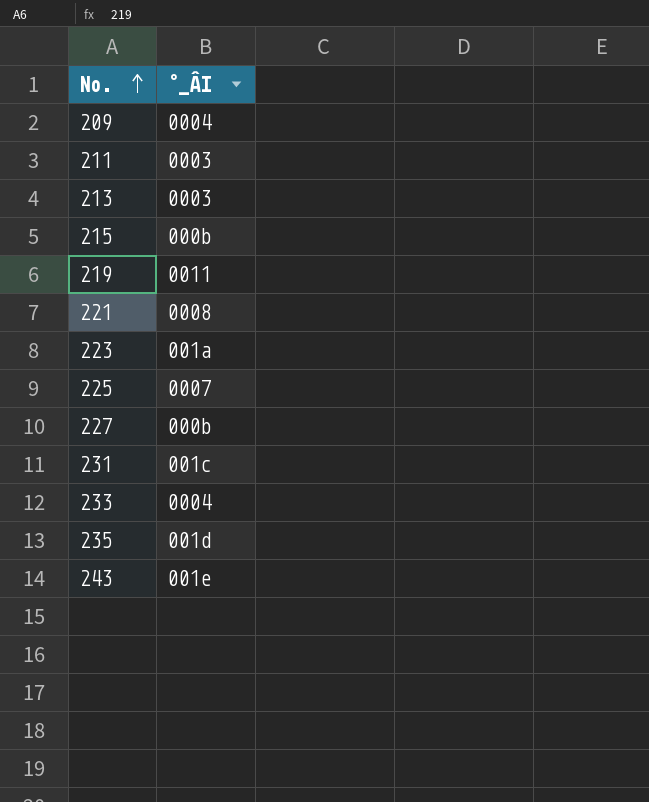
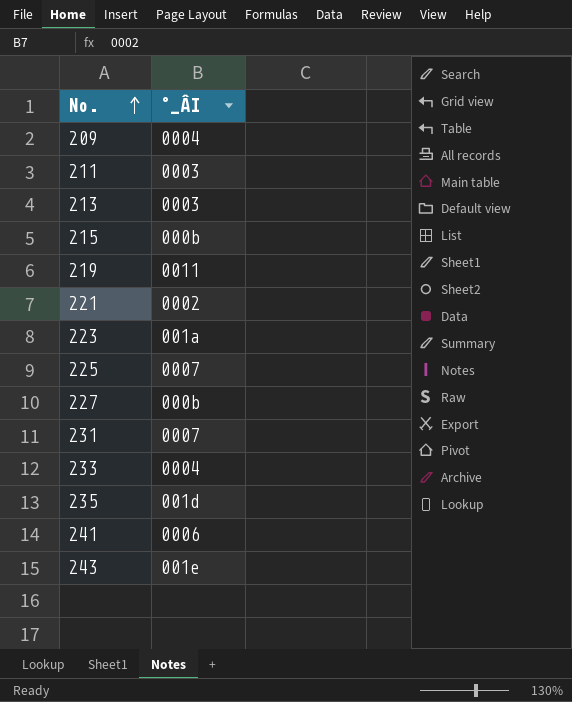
221 | °_ÂI: 0008 -> 0002
231 | °_ÂI: 001c -> 0007
row 241: none -> 0006

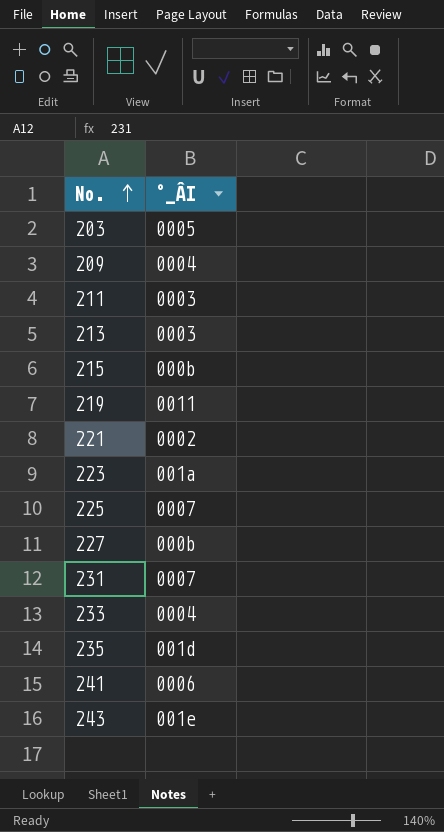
row 203: none -> 0005

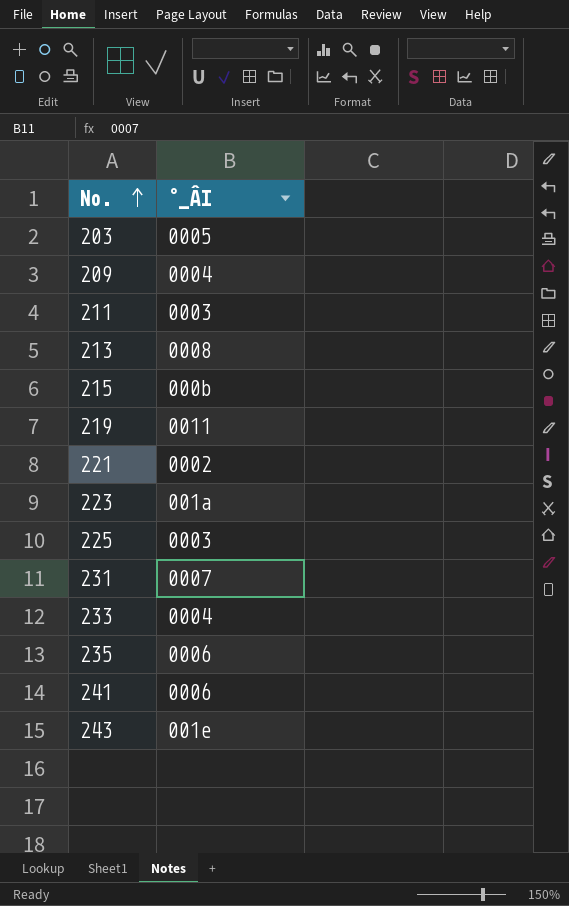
row 227: 000b -> none
213 | °_ÂI: 0003 -> 0008
225 | °_ÂI: 0007 -> 0003
235 | °_ÂI: 001d -> 0006

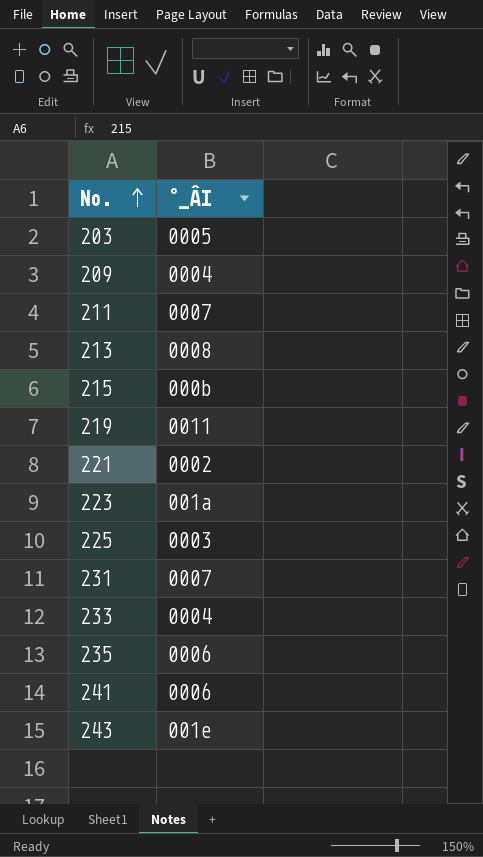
211 | °_ÂI: 0003 -> 0007

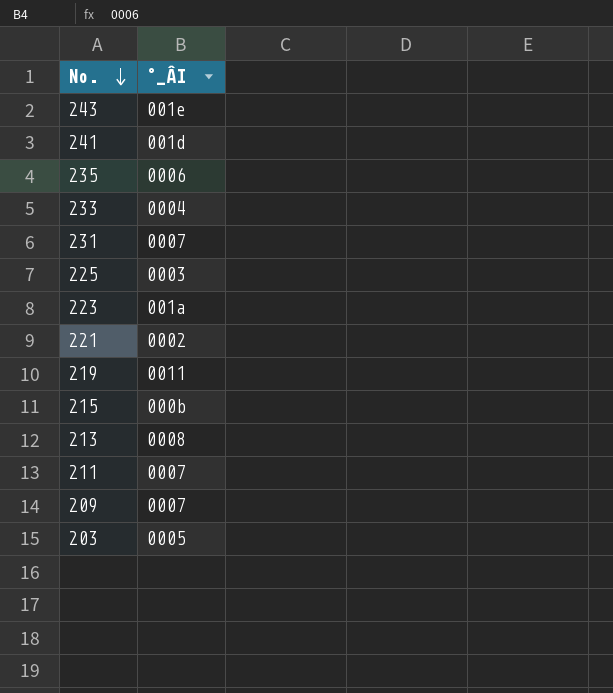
row order: No. ascending -> No. descending
241 | °_ÂI: 0006 -> 001d
209 | °_ÂI: 0004 -> 0007

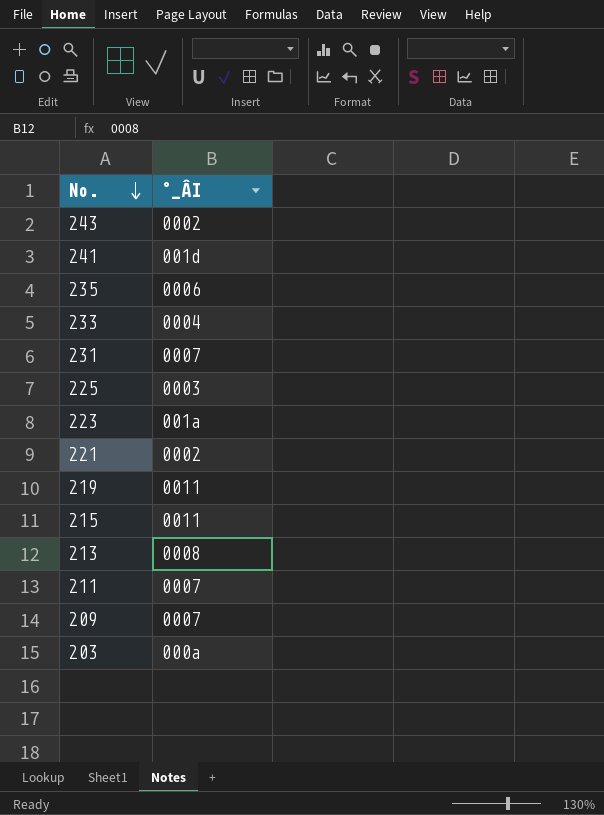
243 | °_ÂI: 001e -> 0002
215 | °_ÂI: 000b -> 0011
203 | °_ÂI: 0005 -> 000a

